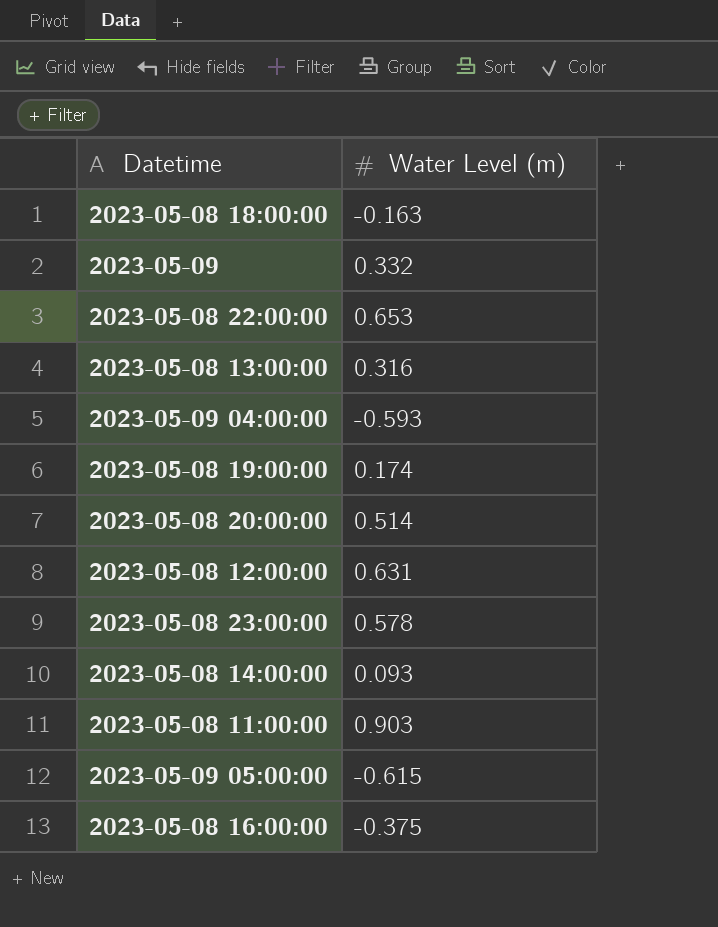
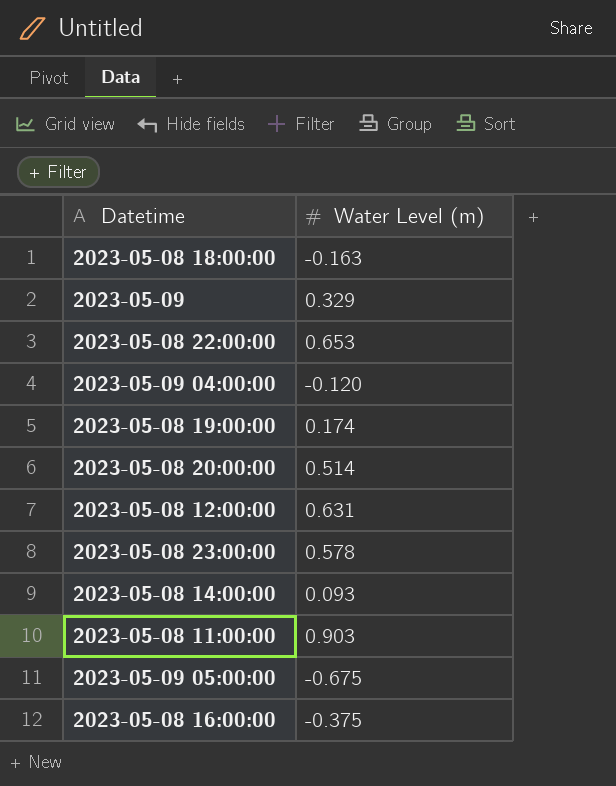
row 2023-05-08 13:00:00: 0.316 -> none
2023-05-09 | Water Level (m): 0.332 -> 0.329
2023-05-09 04:00:00 | Water Level (m): -0.593 -> -0.120
2023-05-09 05:00:00 | Water Level (m): -0.615 -> -0.675

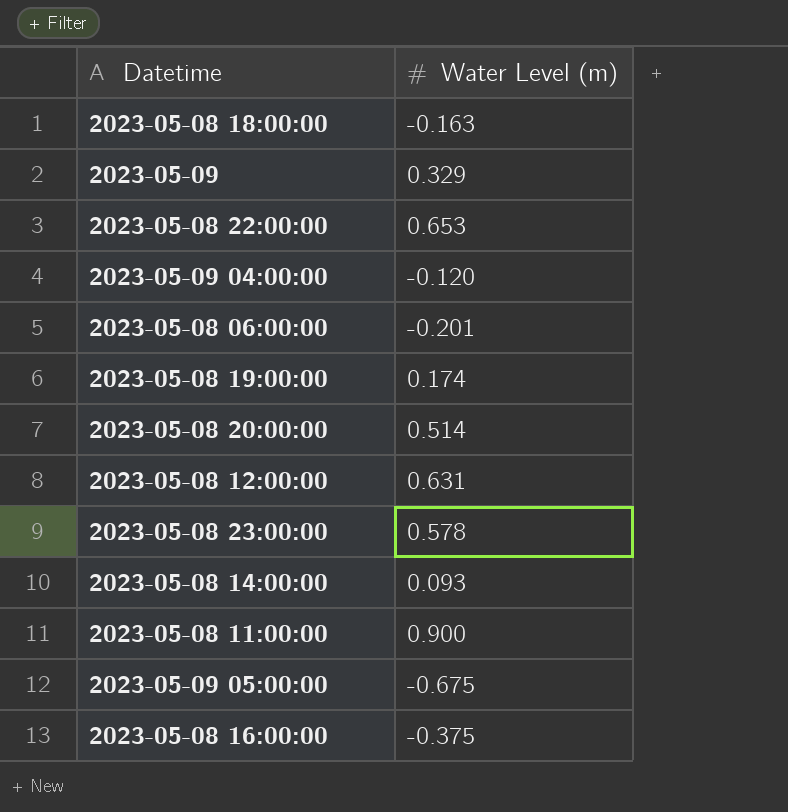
row 2023-05-08 06:00:00: none -> -0.201
2023-05-08 11:00:00 | Water Level (m): 0.903 -> 0.900

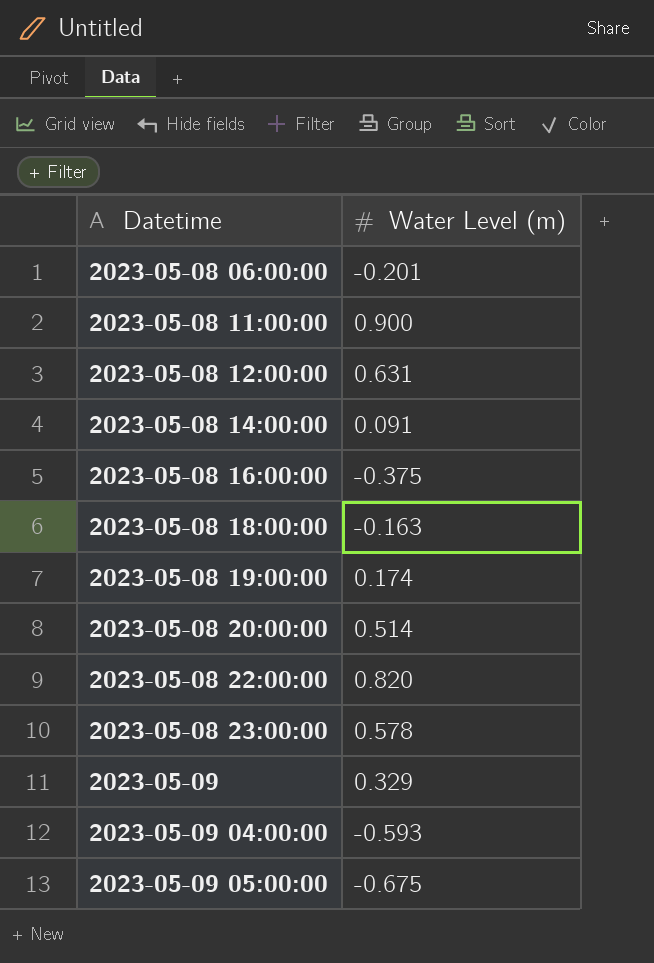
row order: none -> Datetime ascending
2023-05-08 14:00:00 | Water Level (m): 0.093 -> 0.091
2023-05-08 22:00:00 | Water Level (m): 0.653 -> 0.820
2023-05-09 04:00:00 | Water Level (m): -0.120 -> -0.593

